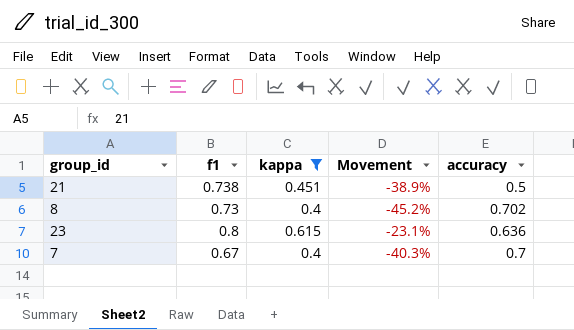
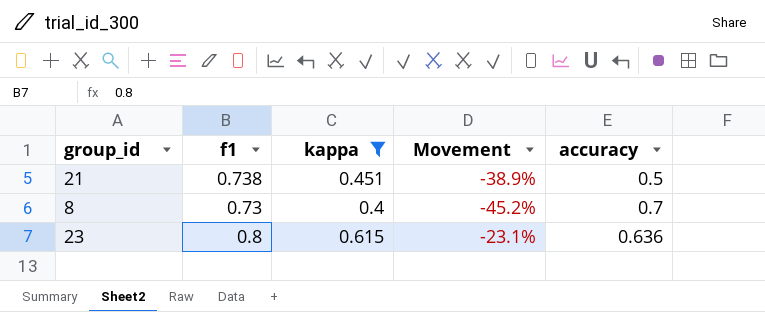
row 7: 0.67 | 0.4 | -40.3% | 0.7 -> none
8 | accuracy: 0.702 -> 0.7

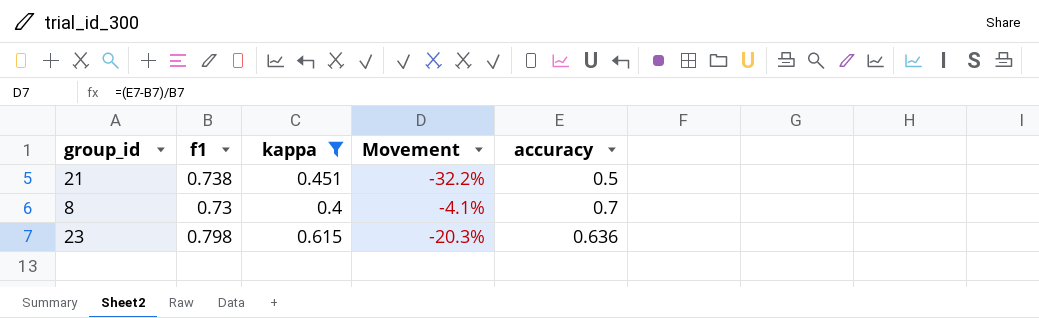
column Movement | formula: ([kappa] - [f1]) / [f1] -> ([accuracy] - [f1]) / [f1]
23 | f1: 0.8 -> 0.798

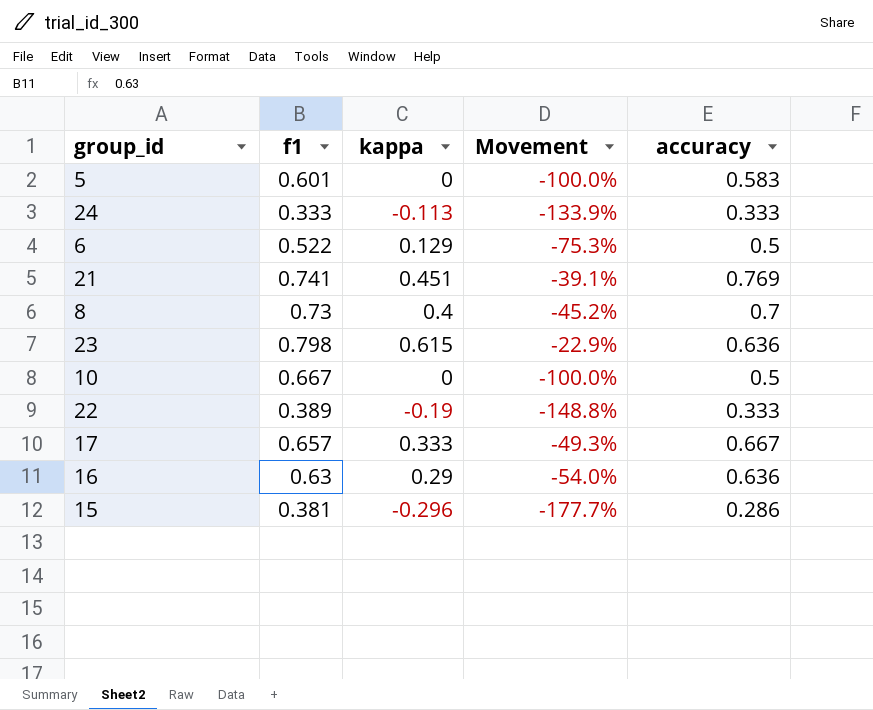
filter: kappa >= 0.4 -> none
column Movement | formula: ([accuracy] - [f1]) / [f1] -> ([kappa] - [f1]) / [f1]
21 | f1: 0.738 -> 0.741
21 | accuracy: 0.5 -> 0.769

